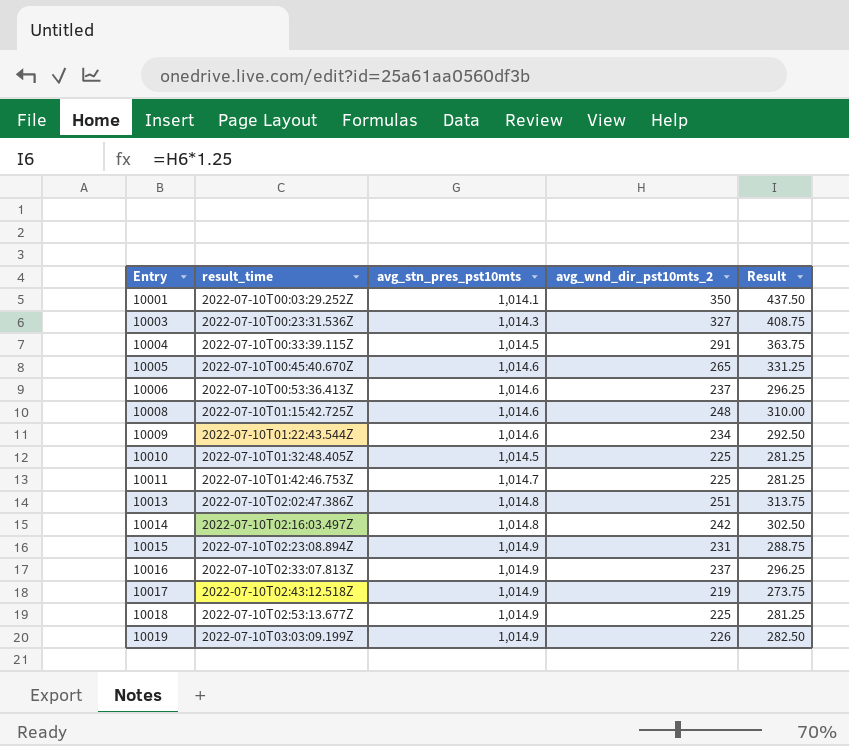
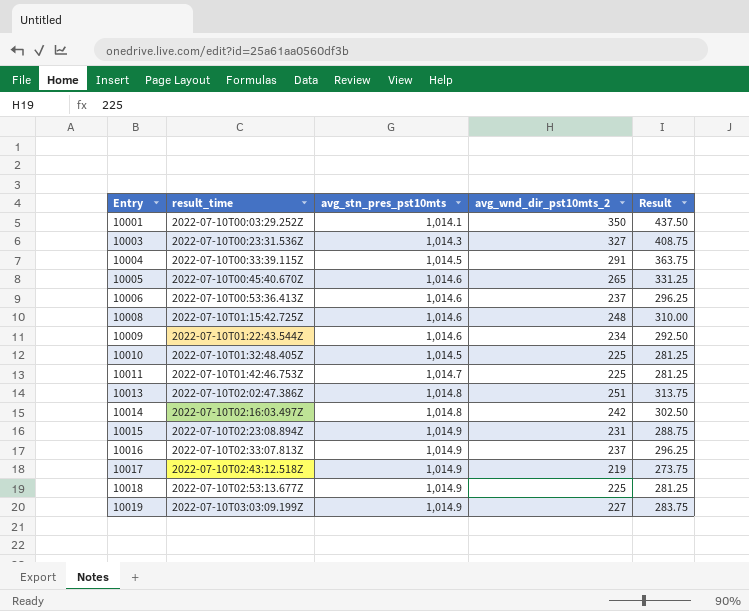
10019 | avg_wnd_dir_pst10mts_2: 226 -> 227
10019 | Result: 282.50 -> 283.75

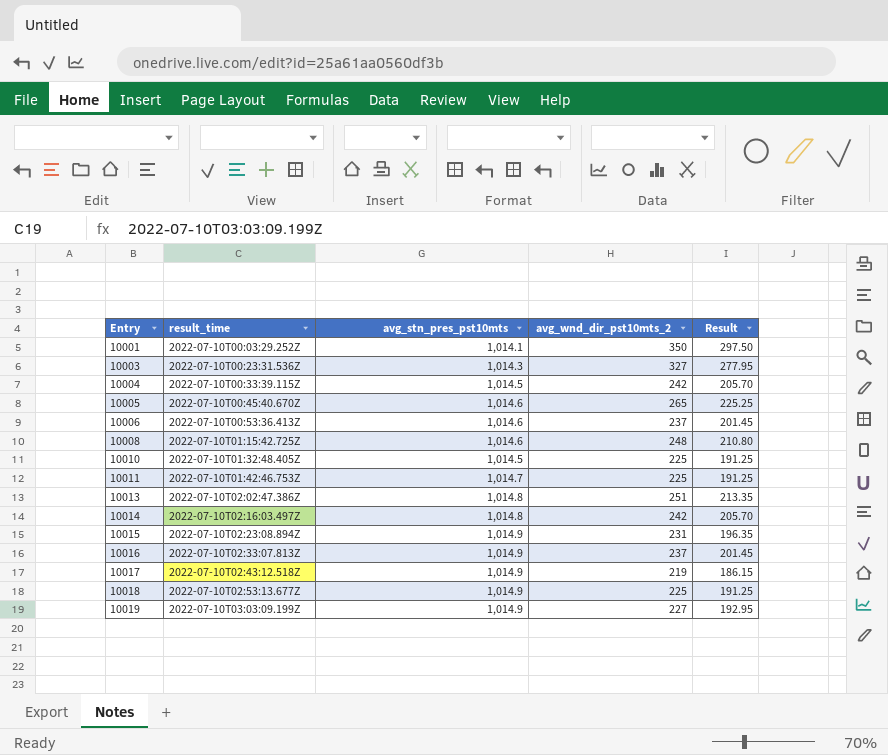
column Result | formula: [avg_wnd_dir_pst10mts_2] * 1.25 -> [avg_wnd_dir_pst10mts_2] * 0.85
row 10009: 2022-07-10T01:22:43.544Z | 1,014.6 | 234 | 292.50 -> none
10004 | avg_wnd_dir_pst10mts_2: 291 -> 242

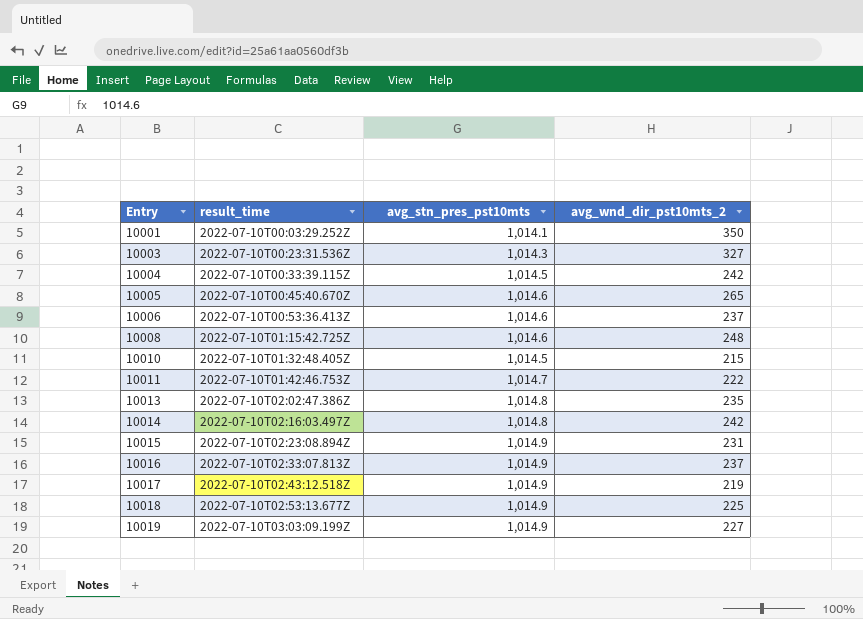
column Result | formula: [avg_wnd_dir_pst10mts_2] * 0.85 -> none
10010 | avg_wnd_dir_pst10mts_2: 225 -> 215
10011 | avg_wnd_dir_pst10mts_2: 225 -> 222
10013 | avg_wnd_dir_pst10mts_2: 251 -> 235

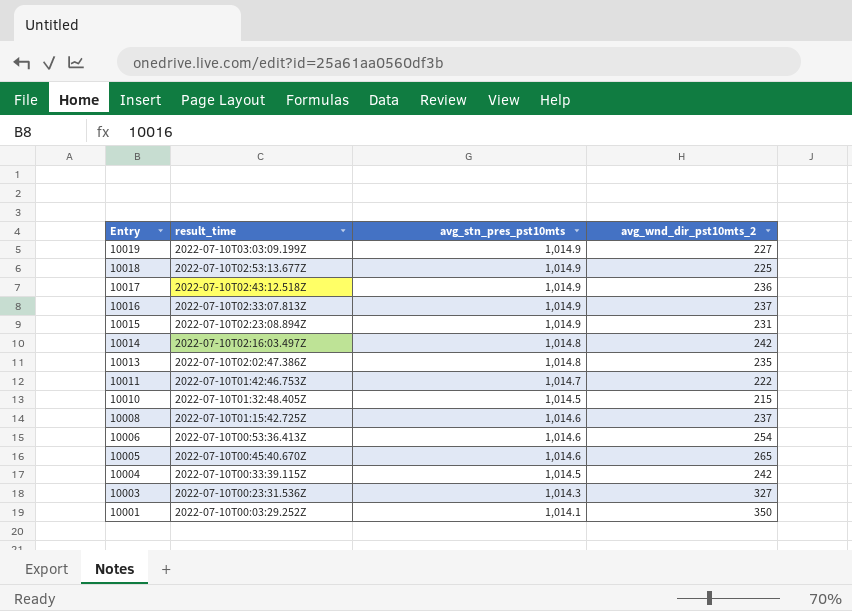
row order: Entry ascending -> Entry descending
10017 | avg_wnd_dir_pst10mts_2: 219 -> 236
10008 | avg_wnd_dir_pst10mts_2: 248 -> 237
10006 | avg_wnd_dir_pst10mts_2: 237 -> 254

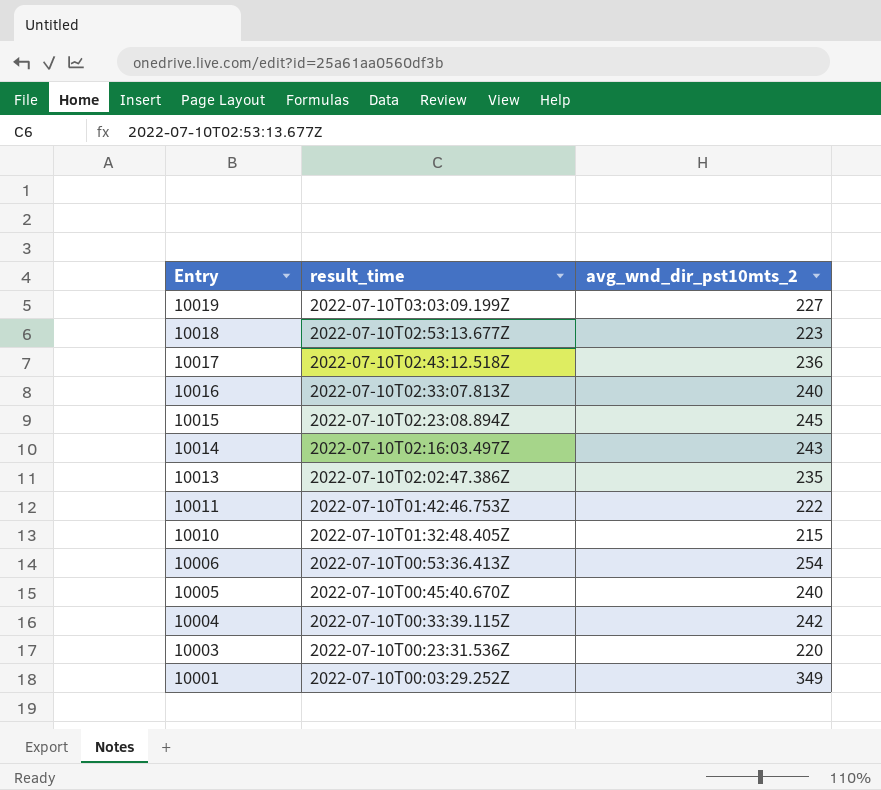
column avg_stn_pres_pst10mts | position: 3 -> none
row 10008: 2022-07-10T01:15:42.725Z | 1,014.6 | 237 -> none
10018 | avg_wnd_dir_pst10mts_2: 225 -> 223
10016 | avg_wnd_dir_pst10mts_2: 237 -> 240
10015 | avg_wnd_dir_pst10mts_2: 231 -> 245
10014 | avg_wnd_dir_pst10mts_2: 242 -> 243
10005 | avg_wnd_dir_pst10mts_2: 265 -> 240
10003 | avg_wnd_dir_pst10mts_2: 327 -> 220
10001 | avg_wnd_dir_pst10mts_2: 350 -> 349

